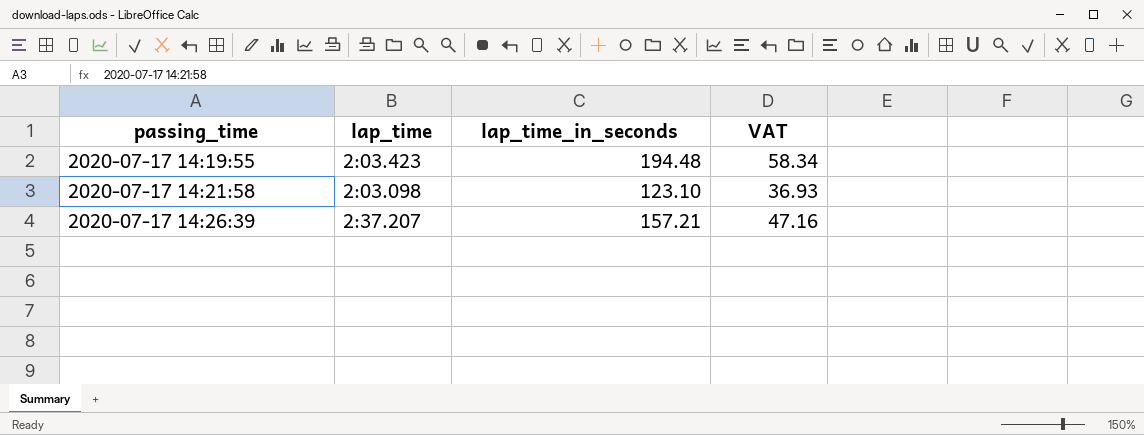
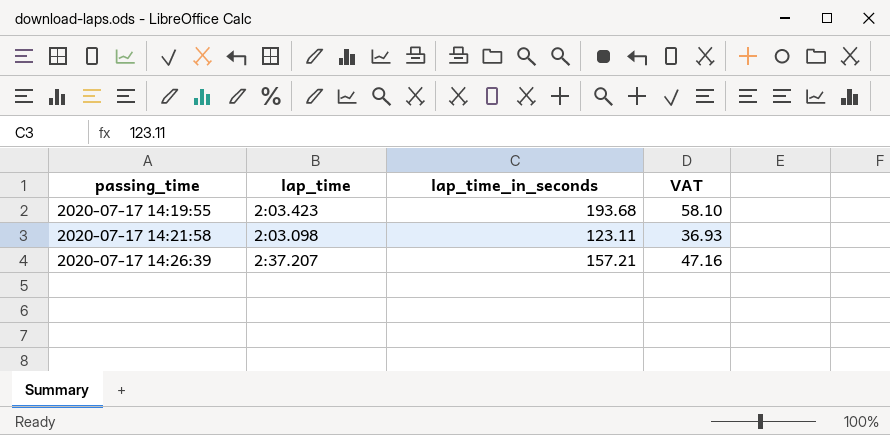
2020-07-17 14:19:55 | lap_time_in_seconds: 194.48 -> 193.68
2020-07-17 14:19:55 | VAT: 58.34 -> 58.10
2020-07-17 14:21:58 | lap_time_in_seconds: 123.10 -> 123.11

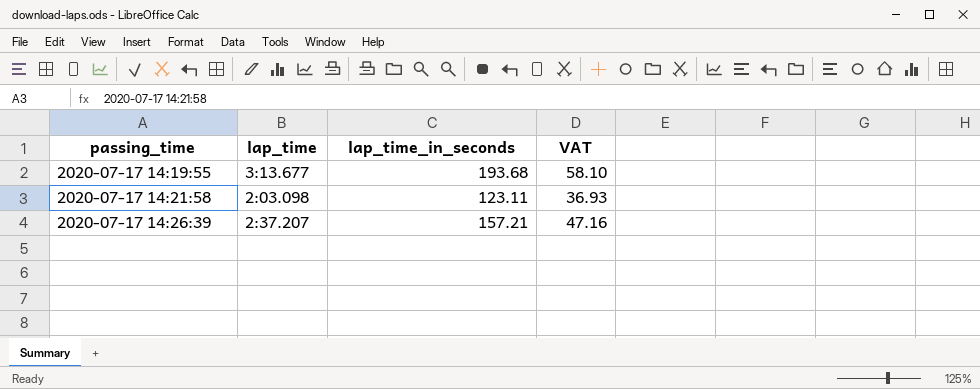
2020-07-17 14:19:55 | lap_time: 2:03.423 -> 3:13.677

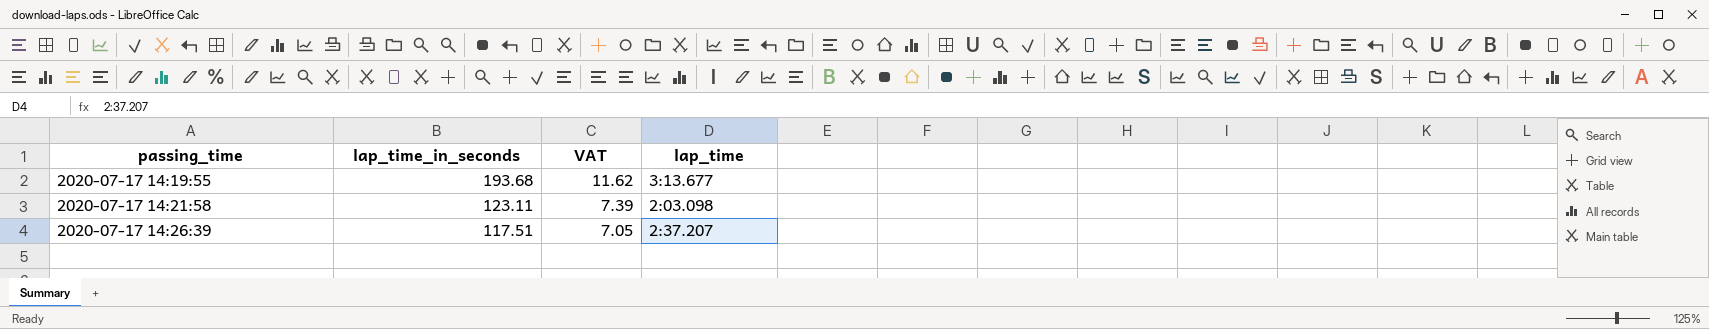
column VAT | formula: [lap_time_in_seconds] * 0.3 -> [lap_time_in_seconds] * 0.06
column lap_time | position: 2 -> 4
2020-07-17 14:26:39 | lap_time_in_seconds: 157.21 -> 117.51

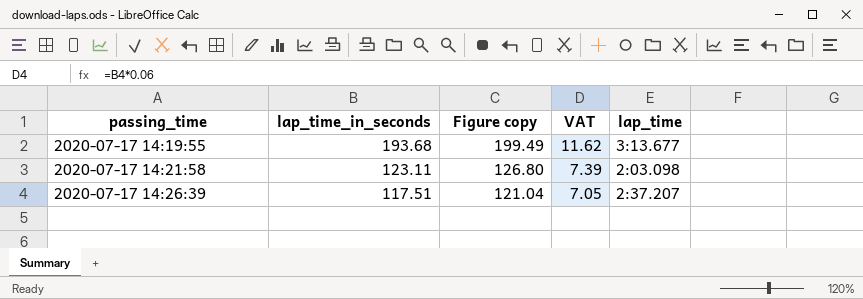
column Figure copy | formula: none -> [lap_time_in_seconds] * 1.03

